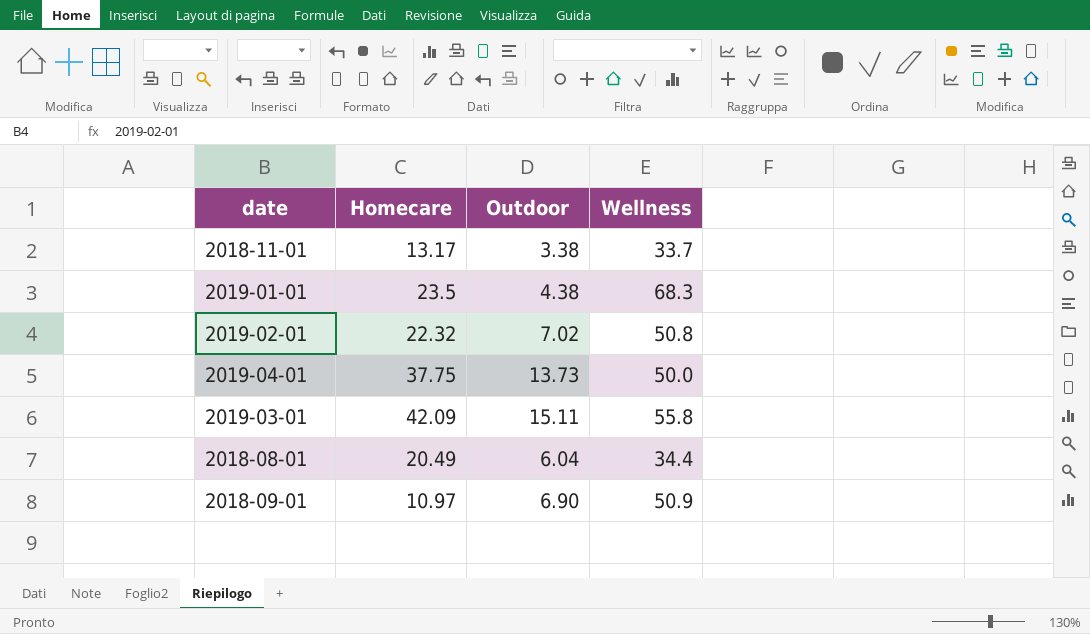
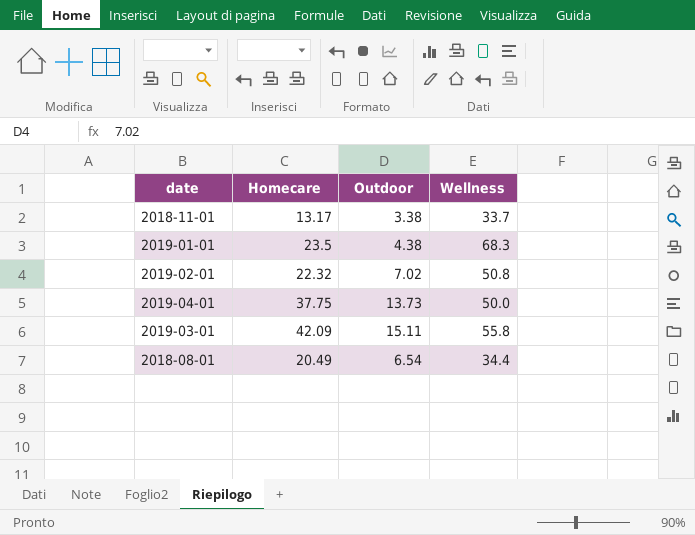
row 2018-09-01: 10.97 | 6.90 | 50.9 -> none
2018-08-01 | Outdoor: 6.04 -> 6.54

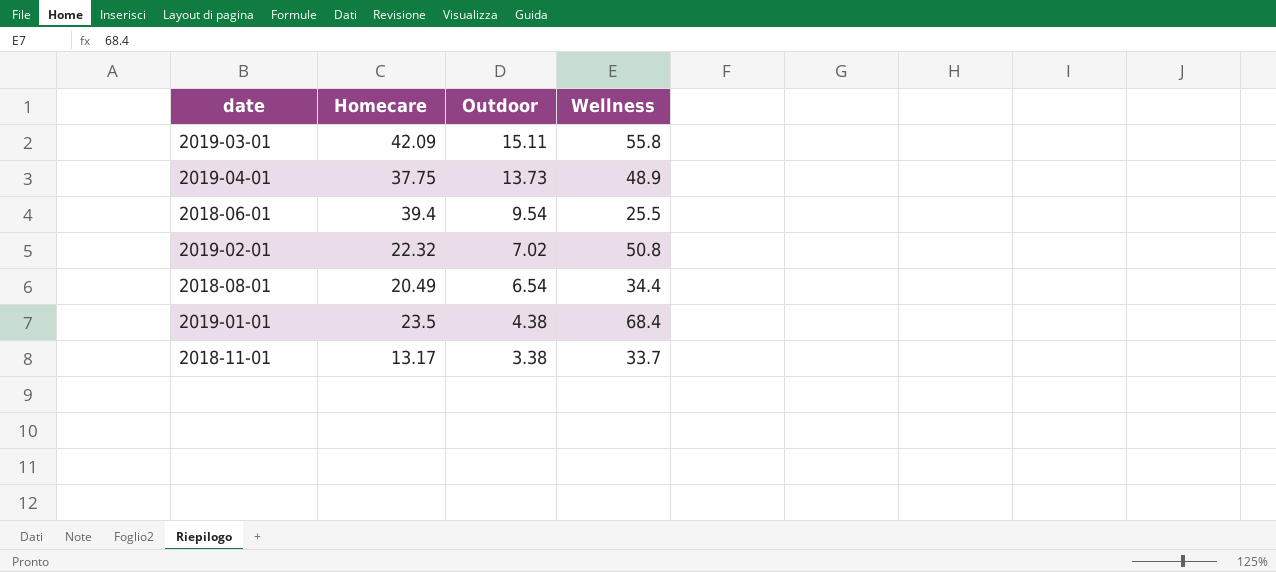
row order: none -> Outdoor descending
2019-04-01 | Wellness: 50.0 -> 48.9
row 2018-06-01: none -> 39.4 | 9.54 | 25.5
2019-01-01 | Wellness: 68.3 -> 68.4

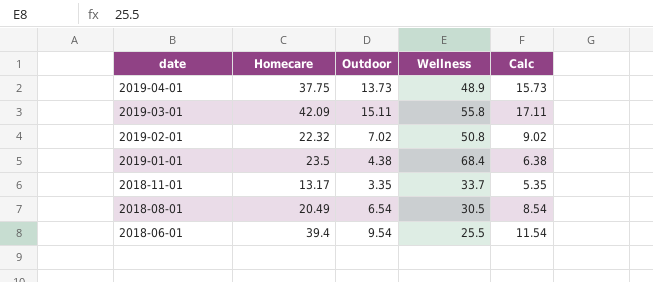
row order: Outdoor descending -> date descending
column Calc | formula: none -> [Outdoor] + 2
2018-11-01 | Outdoor: 3.38 -> 3.35
2018-08-01 | Wellness: 34.4 -> 30.5

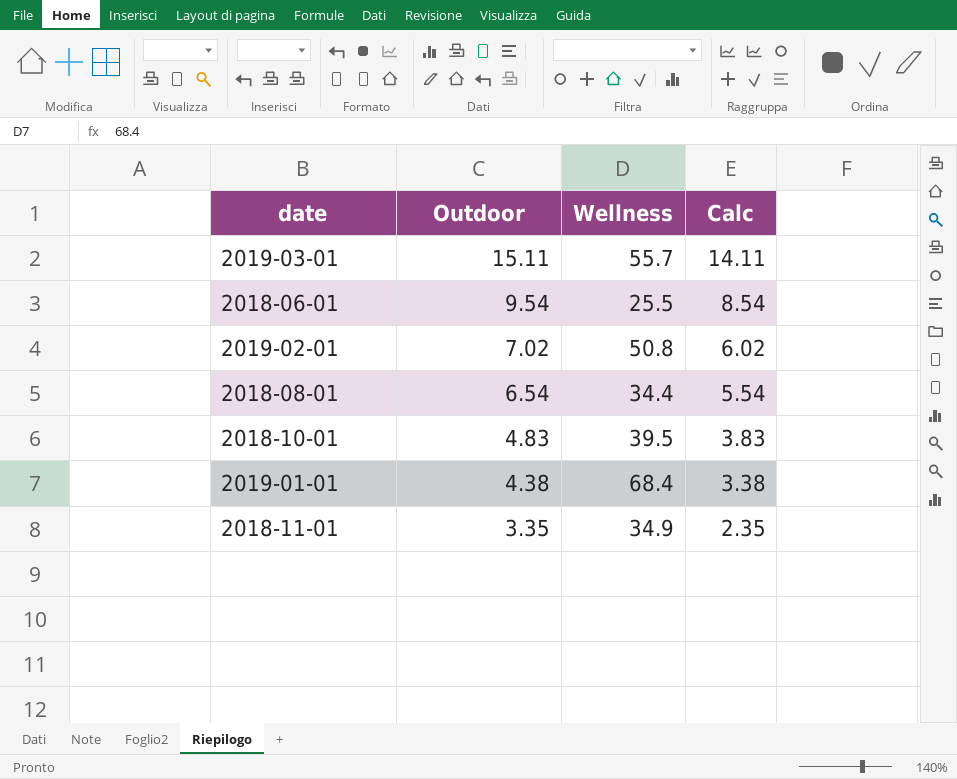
row order: date descending -> Outdoor descending
column Homecare | position: 2 -> none
column Calc | formula: [Outdoor] + 2 -> [Outdoor] - 1
row 2019-04-01: 37.75 | 13.73 | 48.9 | 15.73 -> none
2019-03-01 | Wellness: 55.8 -> 55.7
2018-08-01 | Wellness: 30.5 -> 34.4
row 2018-10-01: none -> 4.83 | 39.5 | 3.83
2018-11-01 | Wellness: 33.7 -> 34.9

